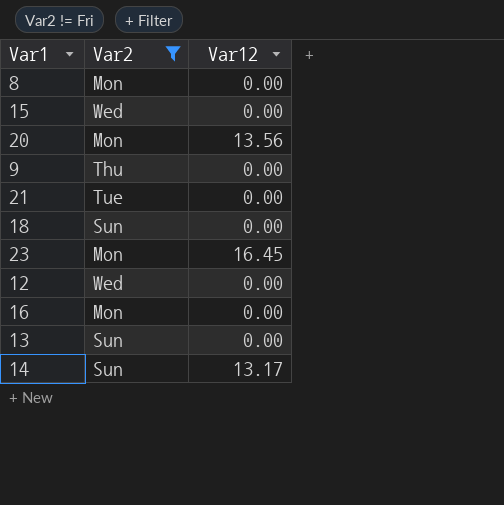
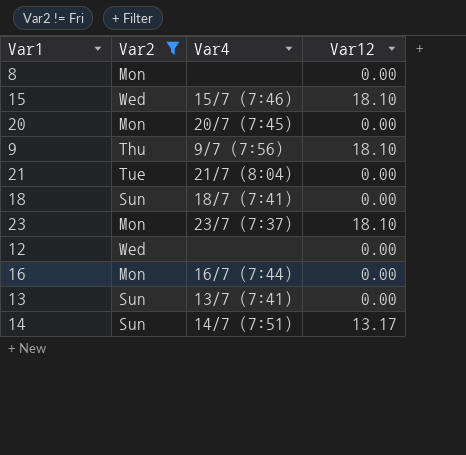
column Var4 | position: none -> 3
15 | Var12: 0.00 -> 18.10
20 | Var12: 13.56 -> 0.00
9 | Var12: 0.00 -> 18.10
23 | Var12: 16.45 -> 18.10

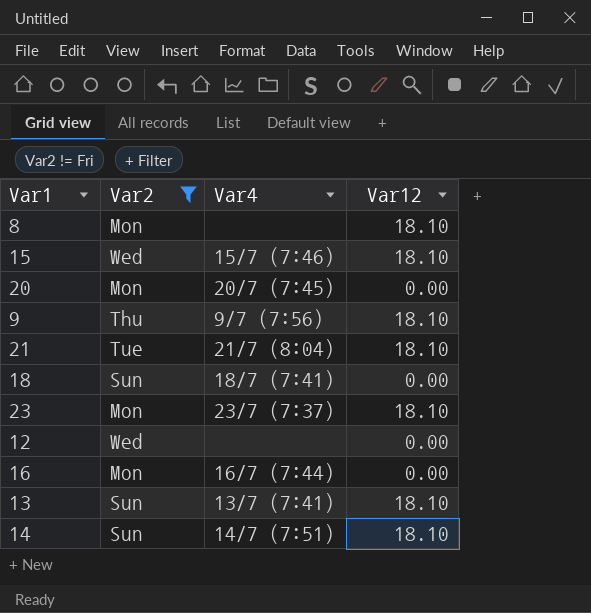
8 | Var12: 0.00 -> 18.10
21 | Var12: 0.00 -> 18.10
13 | Var12: 0.00 -> 18.10
14 | Var12: 13.17 -> 18.10

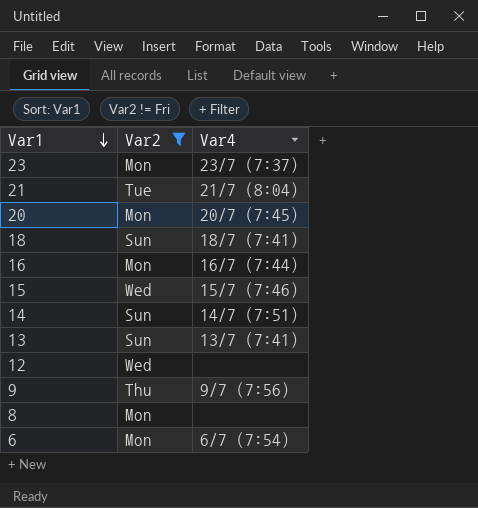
row order: none -> Var1 descending
column Var12 | position: 4 -> none
row 6: none -> Mon | 6/7 (7:54)

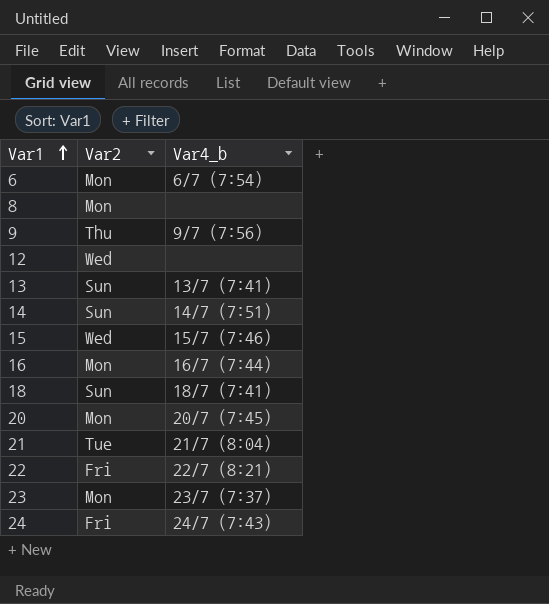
filter: Var2 != Fri -> none
row order: Var1 descending -> Var1 ascending
column name: Var4 -> Var4_b

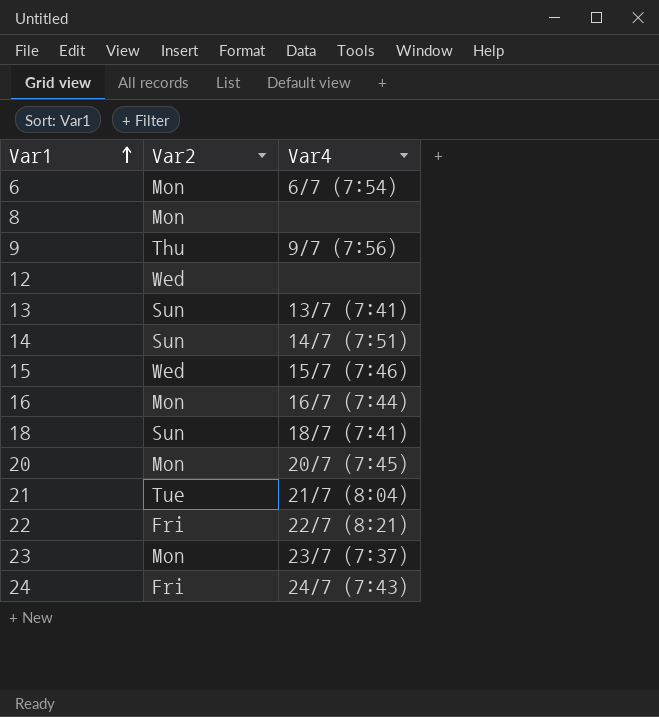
column name: Var4_b -> Var4

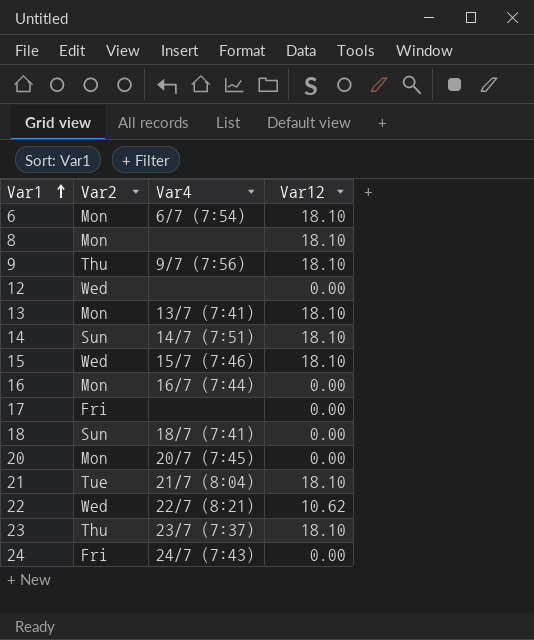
column Var12 | position: none -> 4
13 | Var2: Sun -> Mon
row 17: none -> Fri | none | 0.00
22 | Var2: Fri -> Wed
23 | Var2: Mon -> Thu

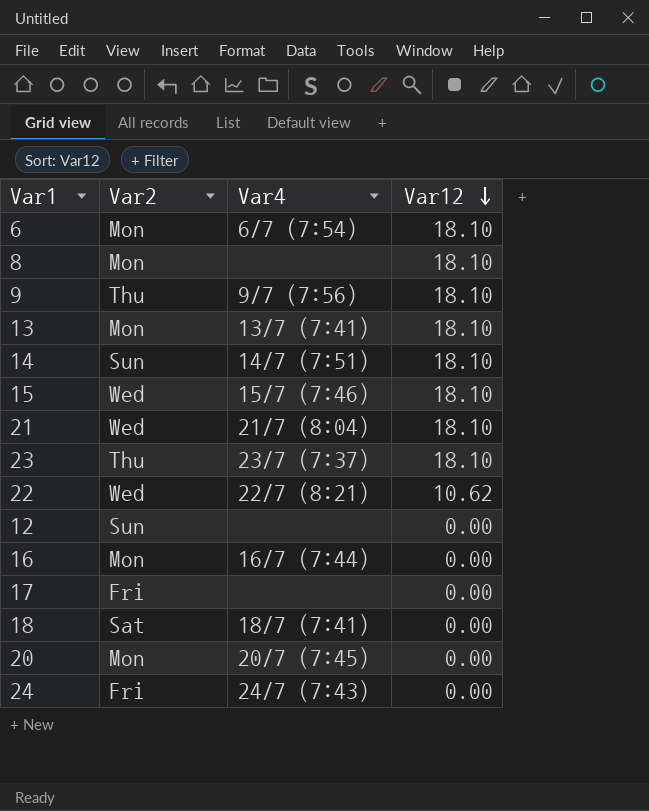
row order: Var1 ascending -> Var12 descending
21 | Var2: Tue -> Wed
12 | Var2: Wed -> Sun
18 | Var2: Sun -> Sat

